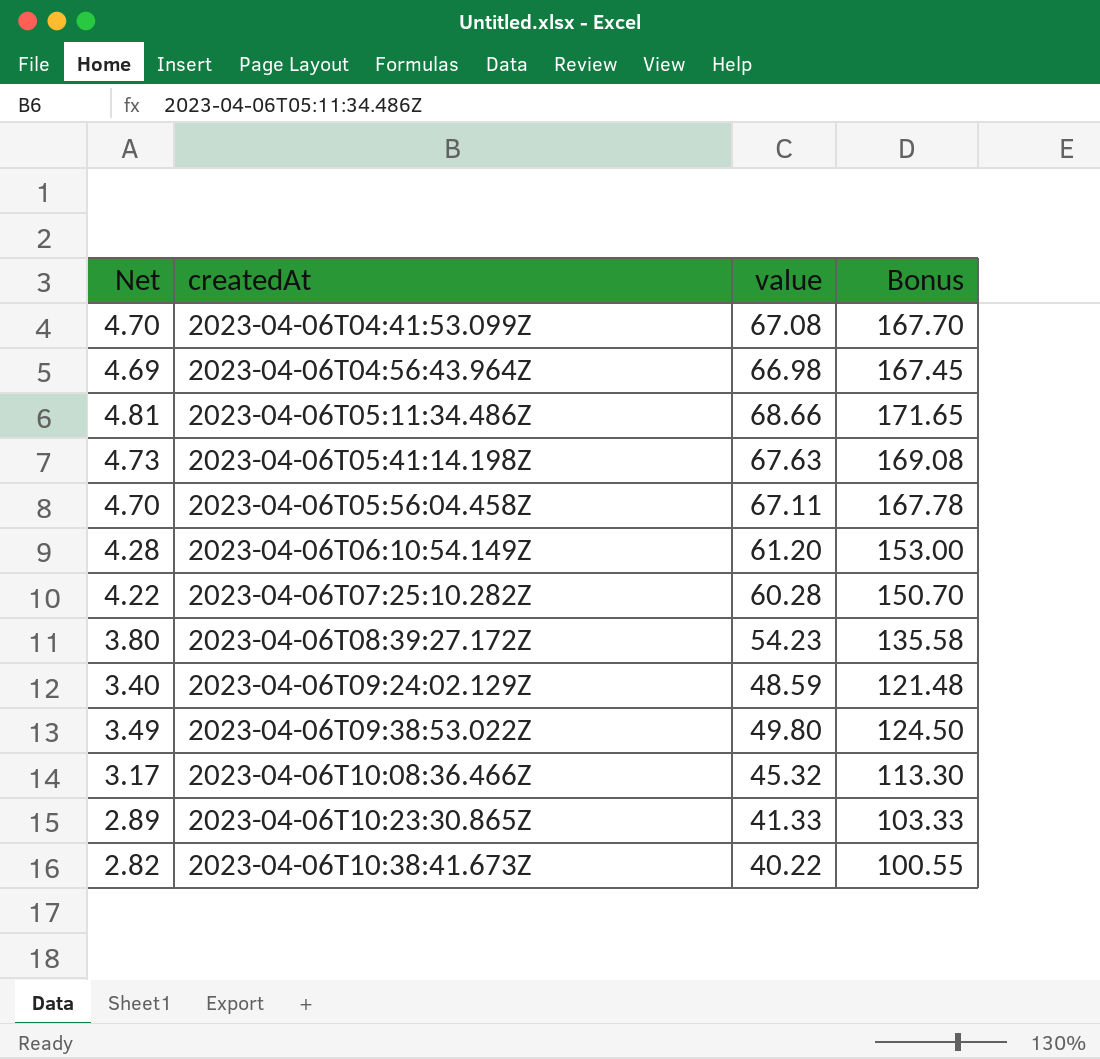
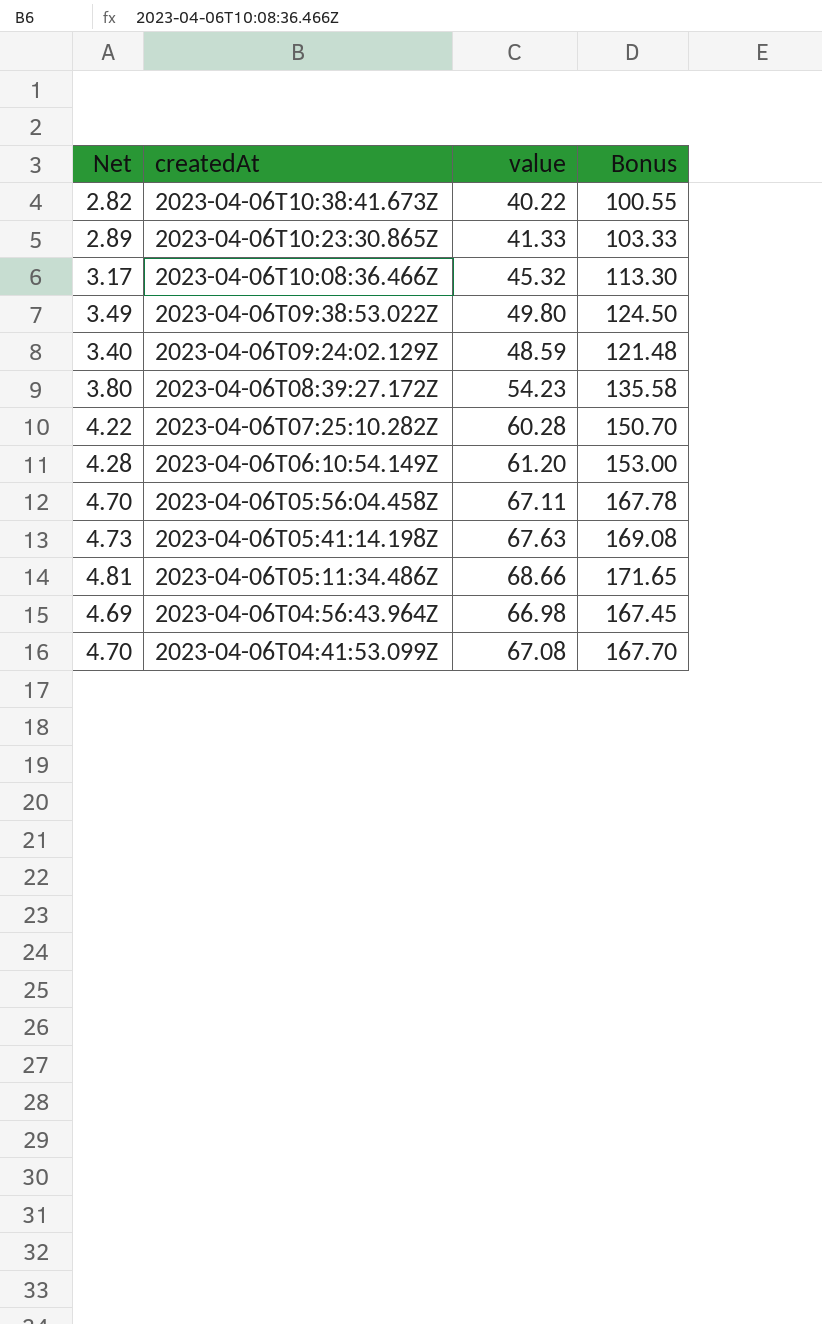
row order: createdAt ascending -> createdAt descending

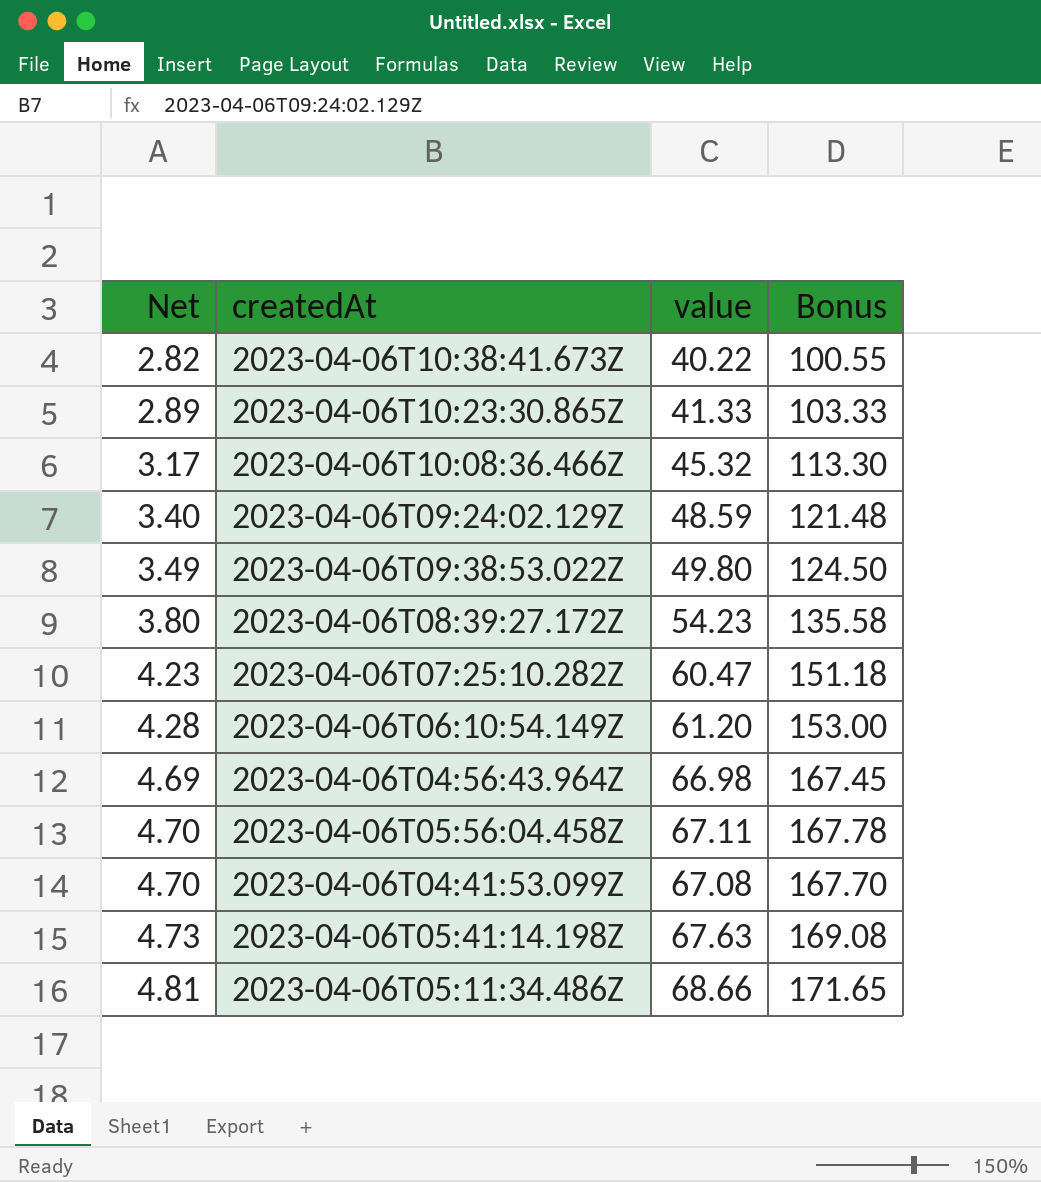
row order: createdAt descending -> Net ascending
2023-04-06T07:25:10.282Z | Net: 4.22 -> 4.23
2023-04-06T07:25:10.282Z | value: 60.28 -> 60.47
2023-04-06T07:25:10.282Z | Bonus: 150.70 -> 151.18

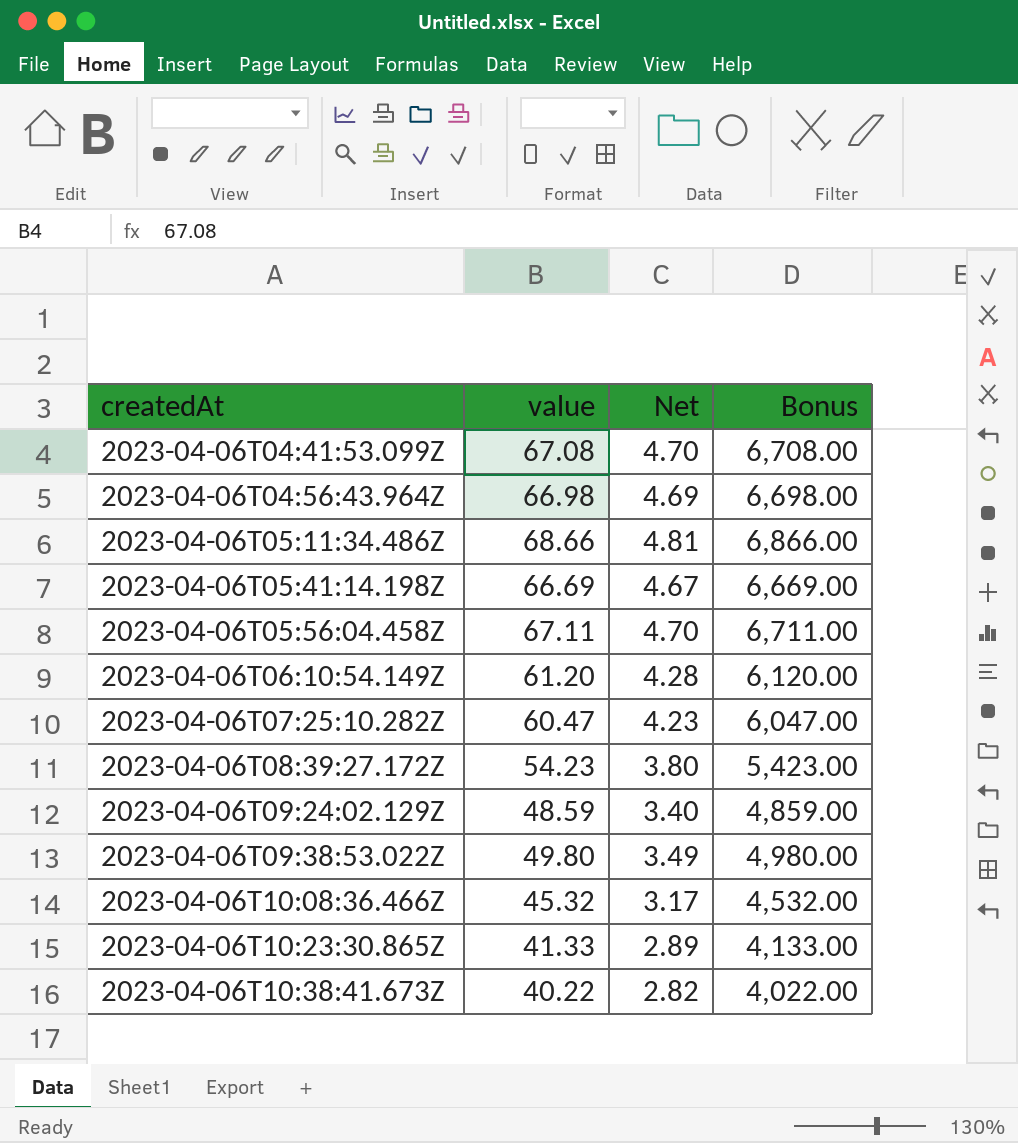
row order: Net ascending -> createdAt ascending
column Net | position: 1 -> 3
column Bonus | formula: [value] * 2.5 -> [value] * 100
2023-04-06T05:41:14.198Z | value: 67.63 -> 66.69
2023-04-06T05:41:14.198Z | Net: 4.73 -> 4.67

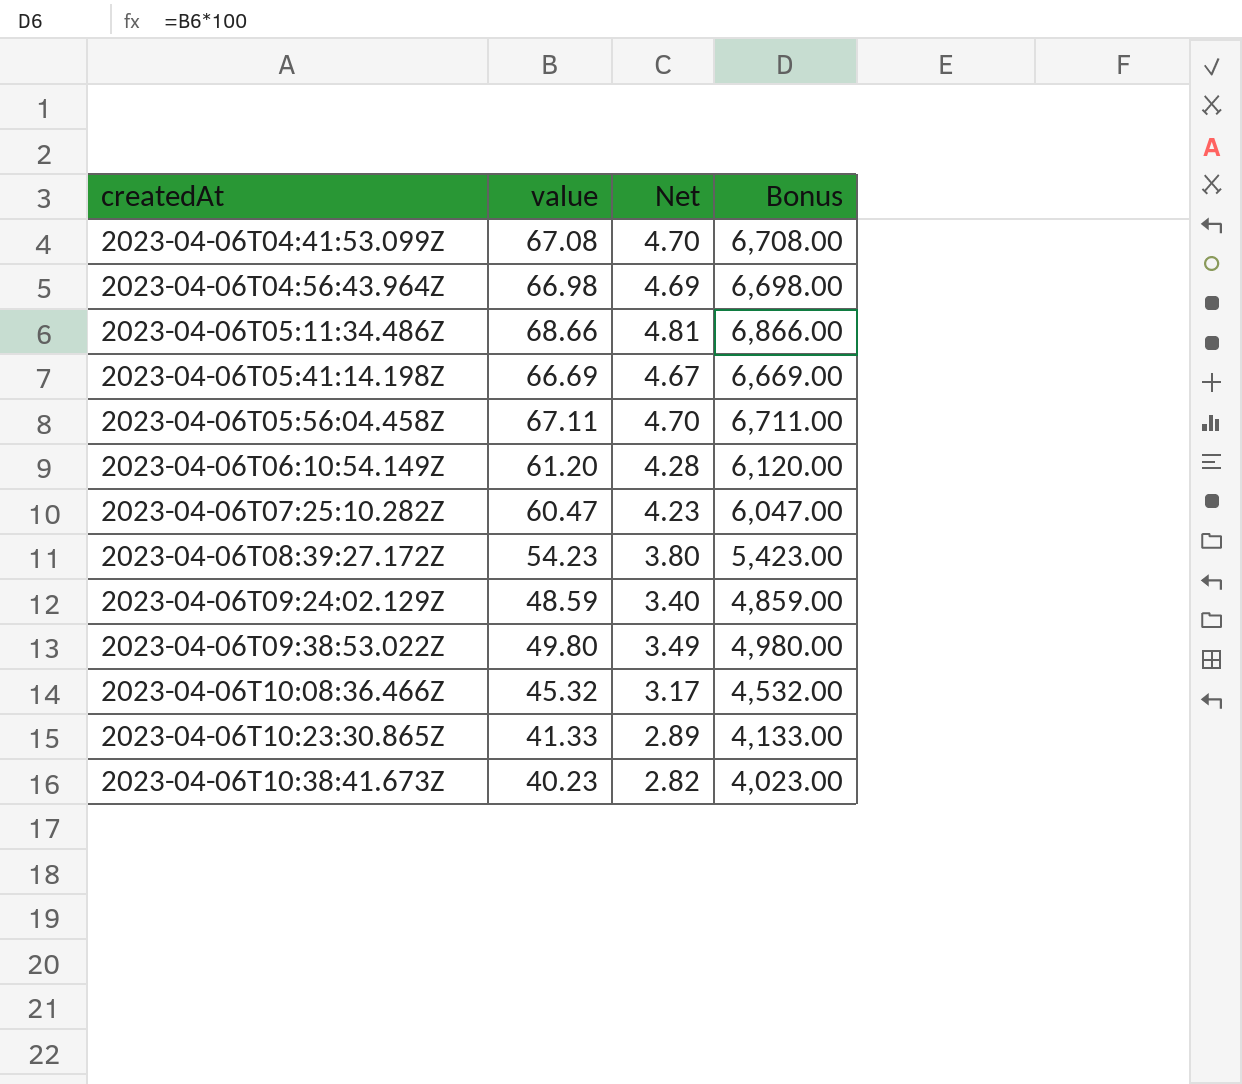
2023-04-06T10:38:41.673Z | value: 40.22 -> 40.23
2023-04-06T10:38:41.673Z | Bonus: 4,022.00 -> 4,023.00

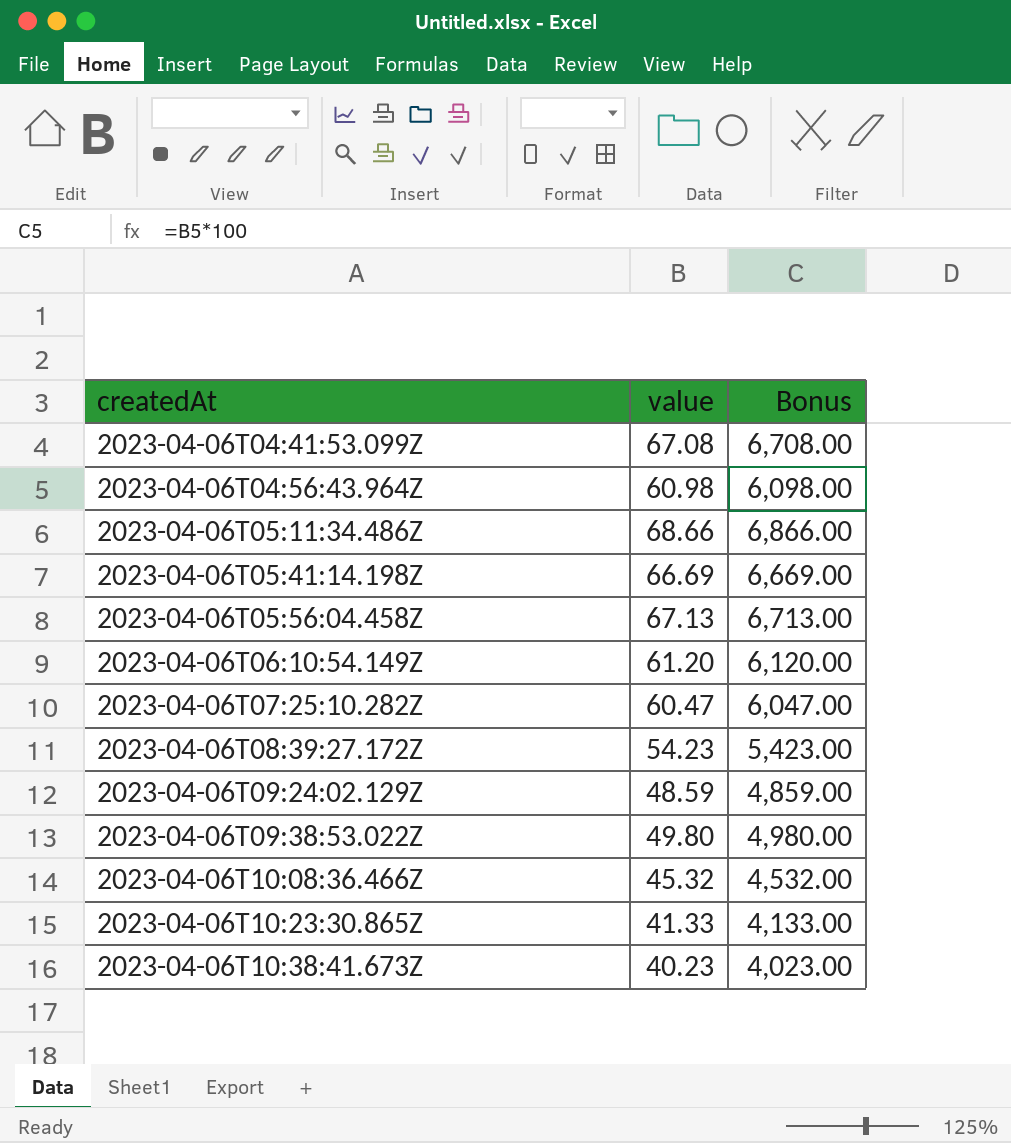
column Net | formula: [value] * 0.07 -> none
2023-04-06T04:56:43.964Z | value: 66.98 -> 60.98
2023-04-06T04:56:43.964Z | Bonus: 6,698.00 -> 6,098.00
2023-04-06T05:56:04.458Z | value: 67.11 -> 67.13
2023-04-06T05:56:04.458Z | Bonus: 6,711.00 -> 6,713.00

